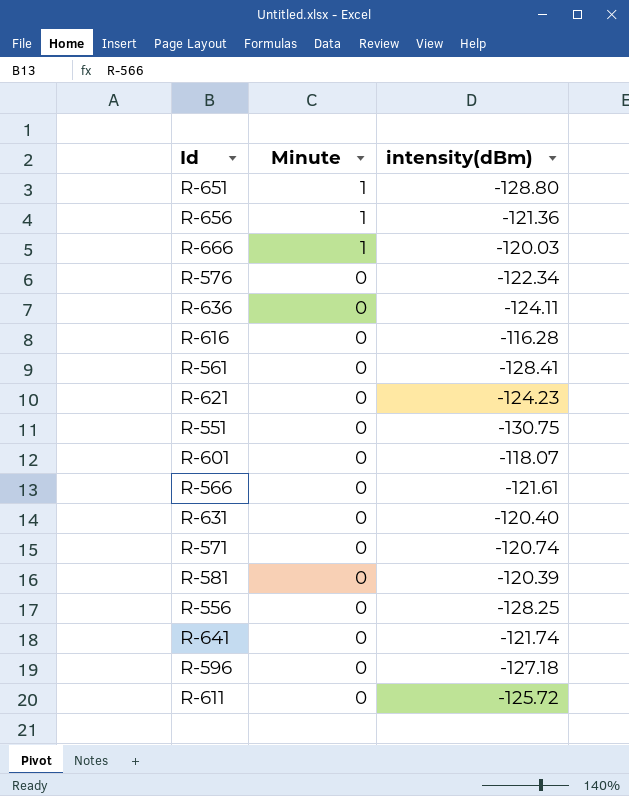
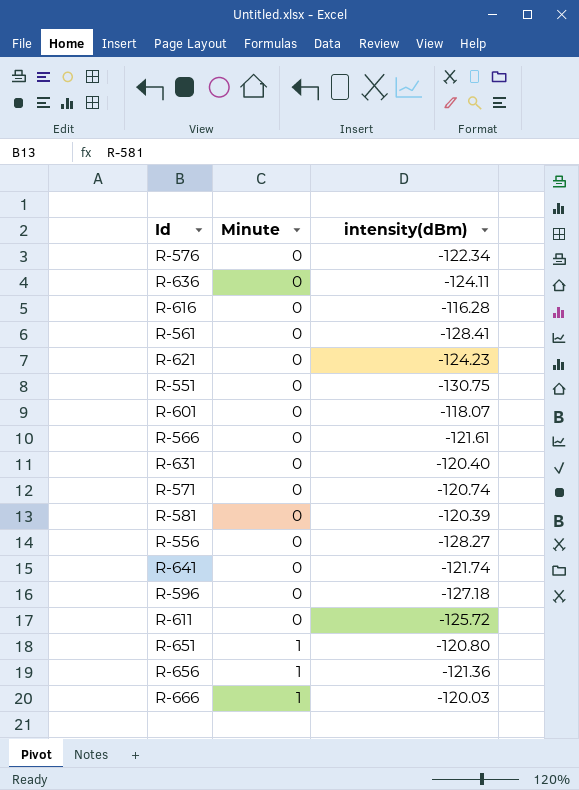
row order: Minute descending -> Minute ascending
R-556 | intensity(dBm): -128.25 -> -128.27
R-651 | intensity(dBm): -128.80 -> -120.80

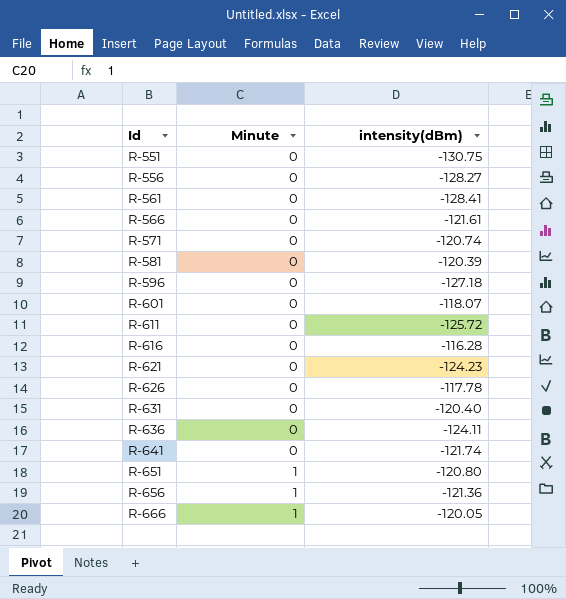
row order: Minute ascending -> Id ascending
row R-576: 0 | -122.34 -> none
row R-626: none -> 0 | -117.78
R-666 | intensity(dBm): -120.03 -> -120.05

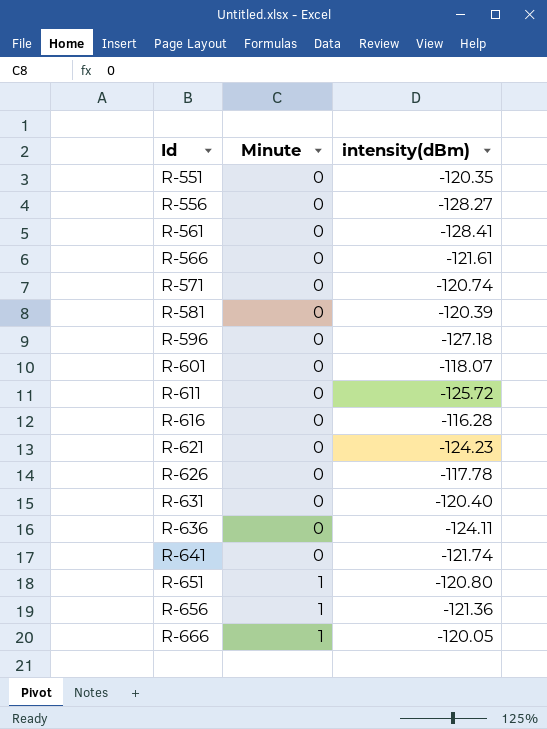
R-551 | intensity(dBm): -130.75 -> -120.35

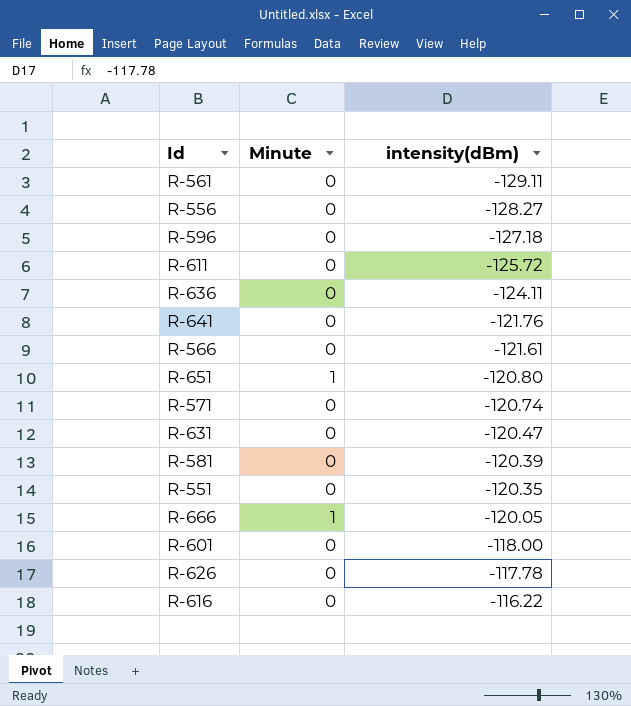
row order: Id ascending -> intensity(dBm) ascending
row R-621: 0 | -124.23 -> none
row R-656: 1 | -121.36 -> none
R-561 | intensity(dBm): -128.41 -> -129.11
R-641 | intensity(dBm): -121.74 -> -121.76
R-631 | intensity(dBm): -120.40 -> -120.47
R-601 | intensity(dBm): -118.07 -> -118.00
R-616 | intensity(dBm): -116.28 -> -116.22

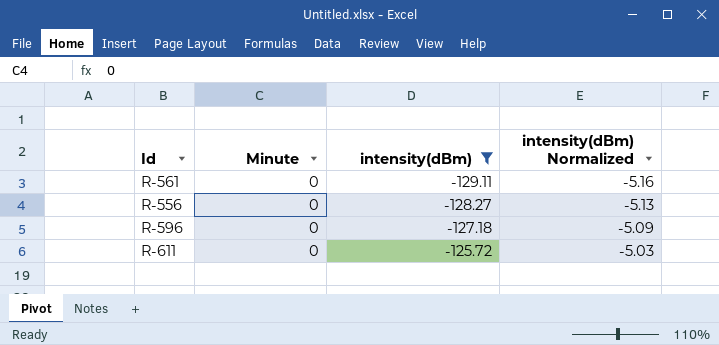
filter: none -> intensity(dBm) <= -125.72
column intensity(dBm) Normalized | formula: none -> [intensity(dBm)] * 0.04

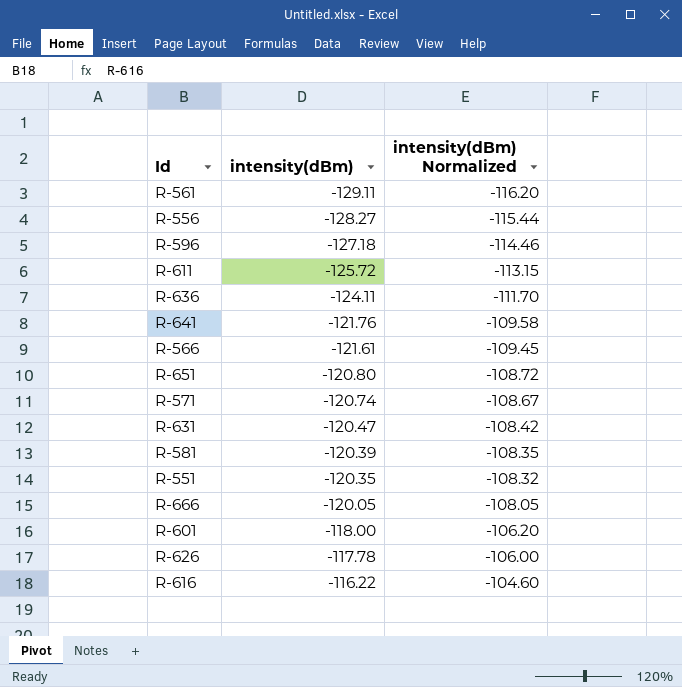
filter: intensity(dBm) <= -125.72 -> none
column Minute | position: 2 -> none
column intensity(dBm) Normalized | formula: [intensity(dBm)] * 0.04 -> [intensity(dBm)] * 0.9

